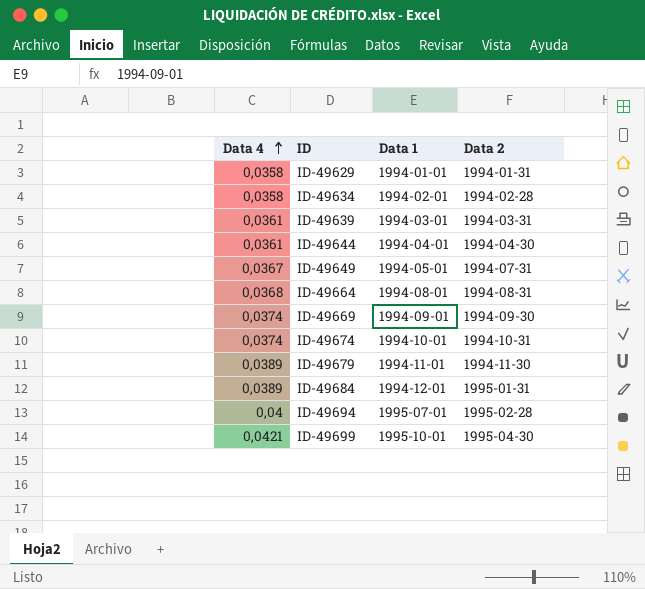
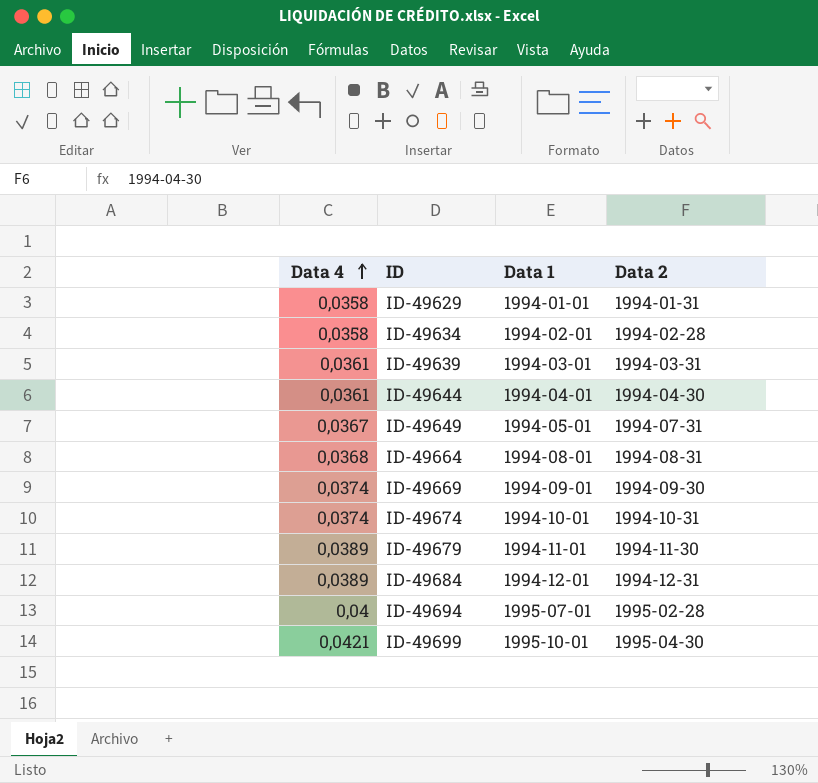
ID-49684 | Data 2: 1995-01-31 -> 1994-12-31

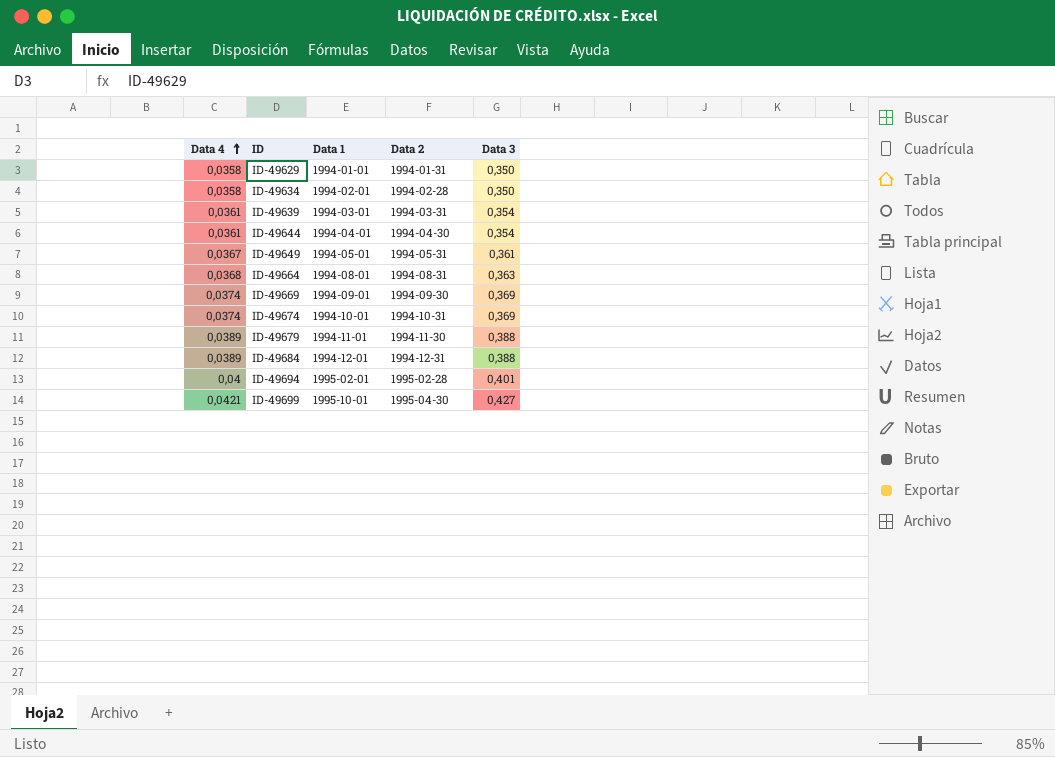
column Data 3 | position: none -> 5
ID-49649 | Data 2: 1994-07-31 -> 1994-05-31
ID-49694 | Data 1: 1995-07-01 -> 1995-02-01

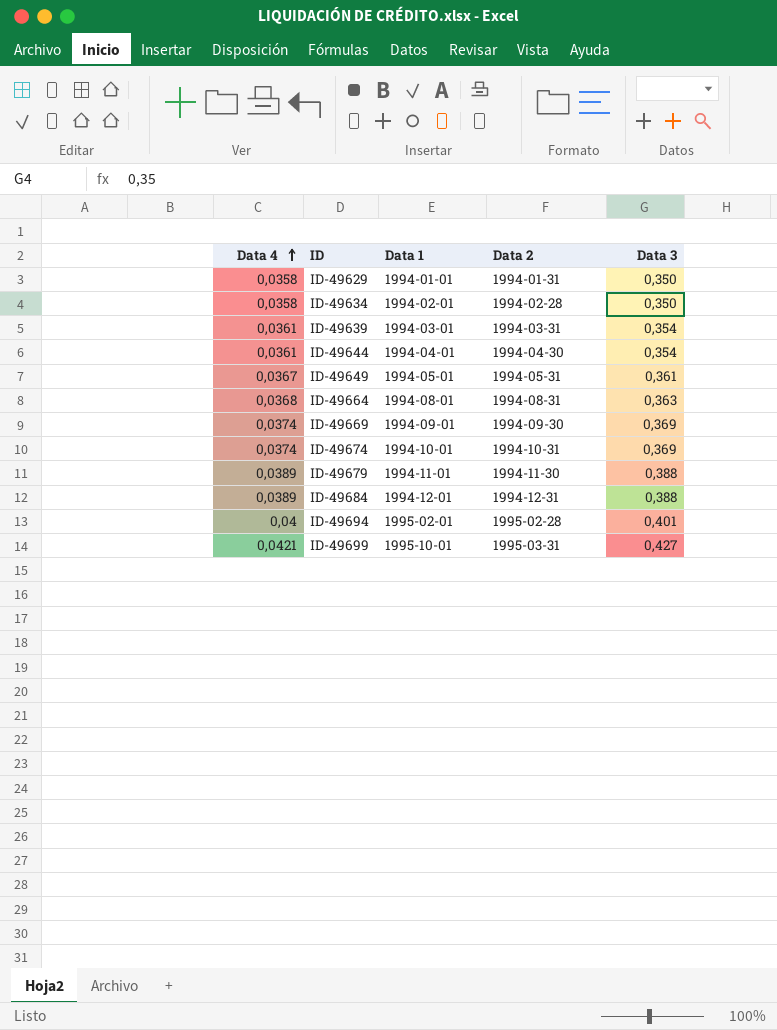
ID-49699 | Data 2: 1995-04-30 -> 1995-03-31

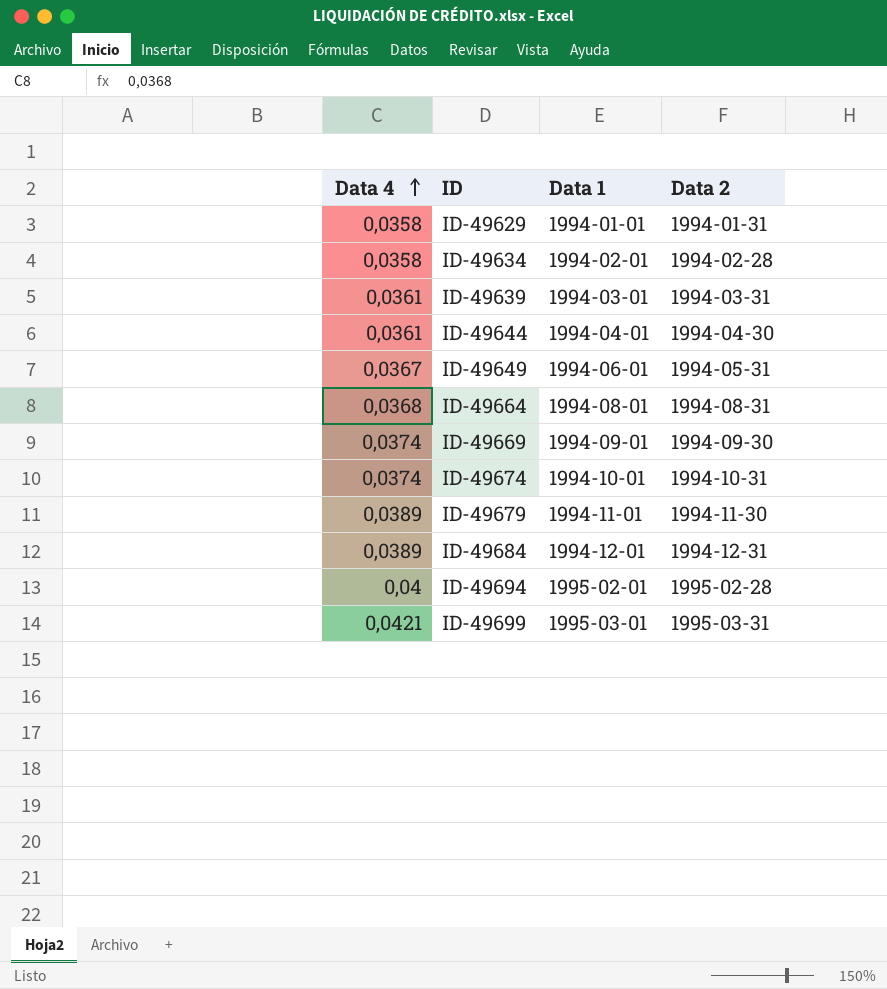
column Data 3 | position: 5 -> none
ID-49649 | Data 1: 1994-05-01 -> 1994-06-01
ID-49699 | Data 1: 1995-10-01 -> 1995-03-01

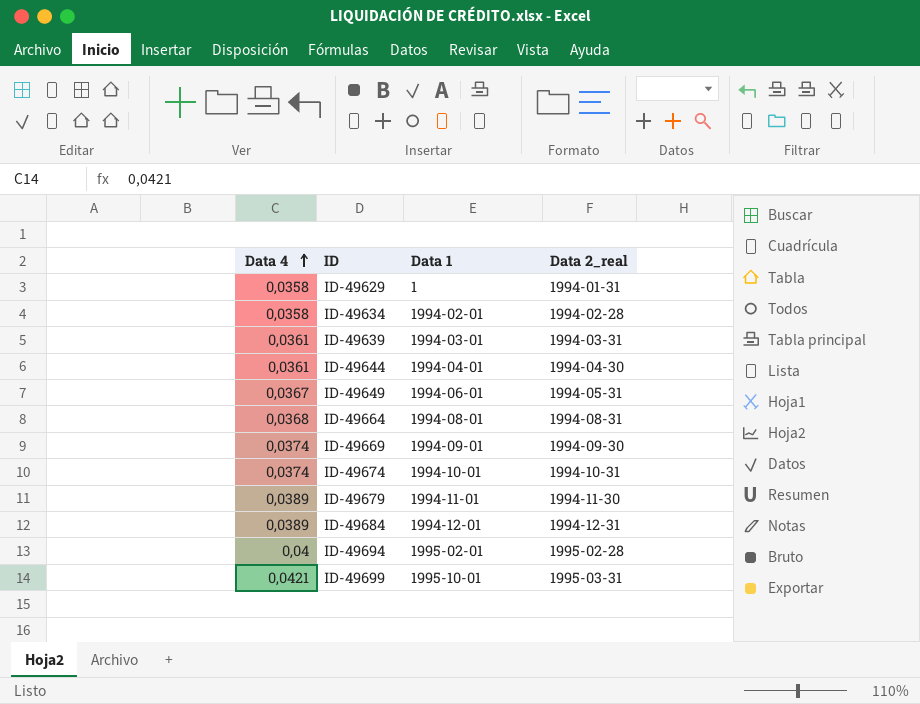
column name: Data 2 -> Data 2_real
ID-49629 | Data 1: 1994-01-01 -> 1
ID-49699 | Data 1: 1995-03-01 -> 1995-10-01

